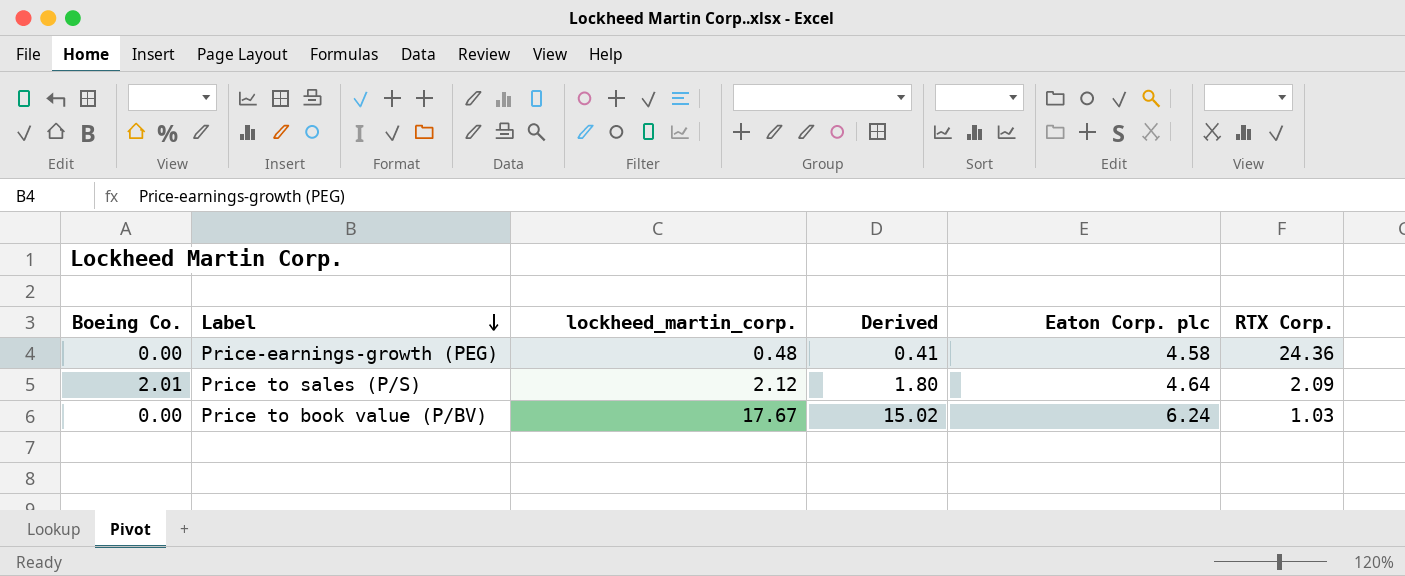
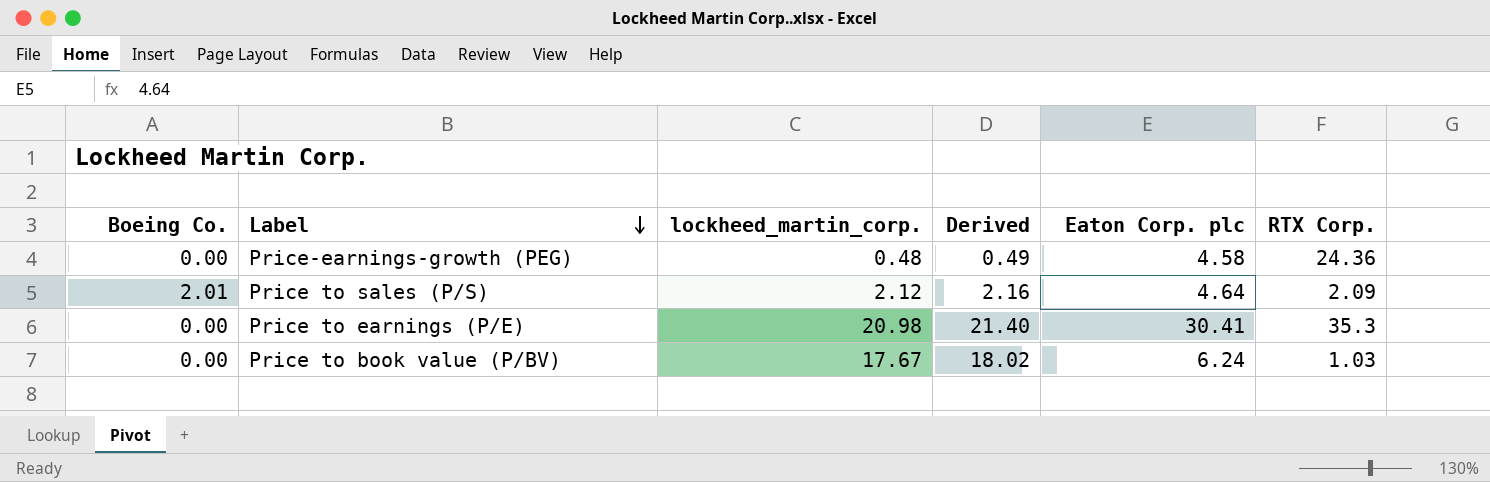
column Derived | formula: [lockheed_martin_corp.] * 0.85 -> [lockheed_martin_corp.] * 1.02
row Price to earnings (P/E): none -> 0.00 | 20.98 | 21.40 | 30.41 | 35.3

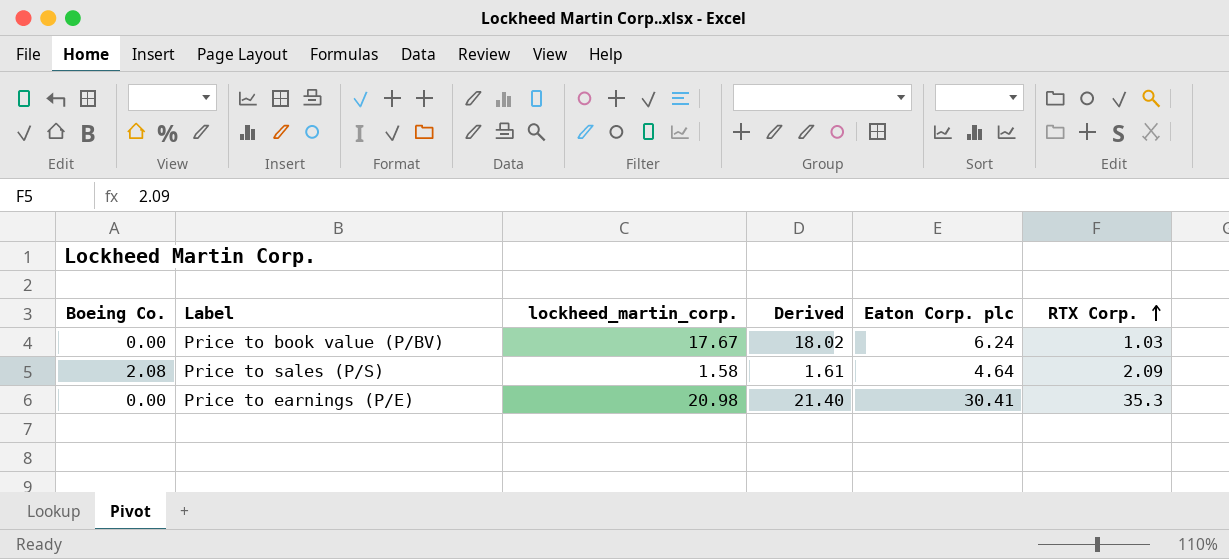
row order: Label descending -> RTX Corp. ascending
row Price-earnings-growth (PEG): 0.00 | 0.48 | 0.49 | 4.58 | 24.36 -> none
Price to sales (P/S) | Boeing Co.: 2.01 -> 2.08
Price to sales (P/S) | lockheed_martin_corp.: 2.12 -> 1.58
Price to sales (P/S) | Derived: 2.16 -> 1.61

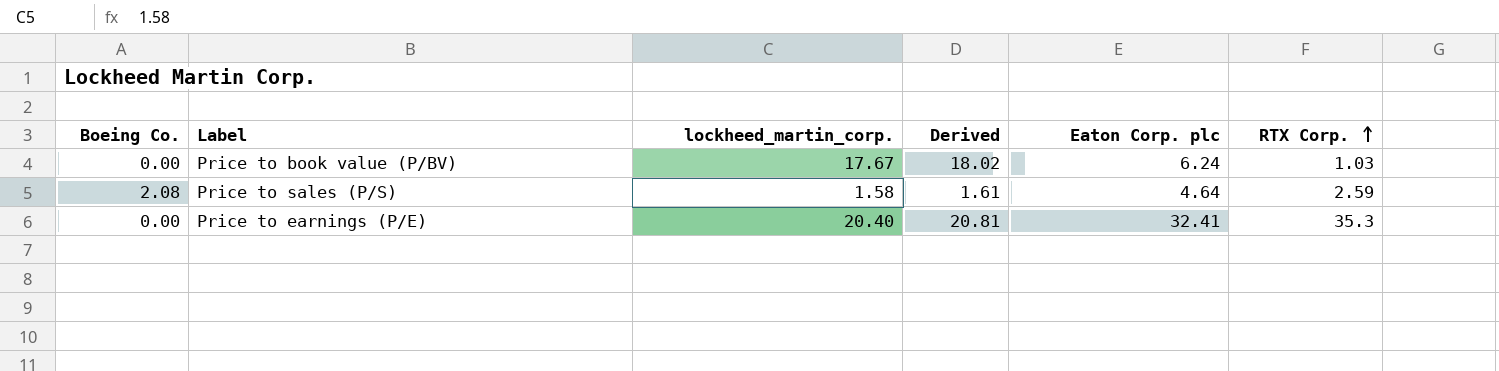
Price to sales (P/S) | RTX Corp.: 2.09 -> 2.59
Price to earnings (P/E) | lockheed_martin_corp.: 20.98 -> 20.40
Price to earnings (P/E) | Derived: 21.40 -> 20.81
Price to earnings (P/E) | Eaton Corp. plc: 30.41 -> 32.41

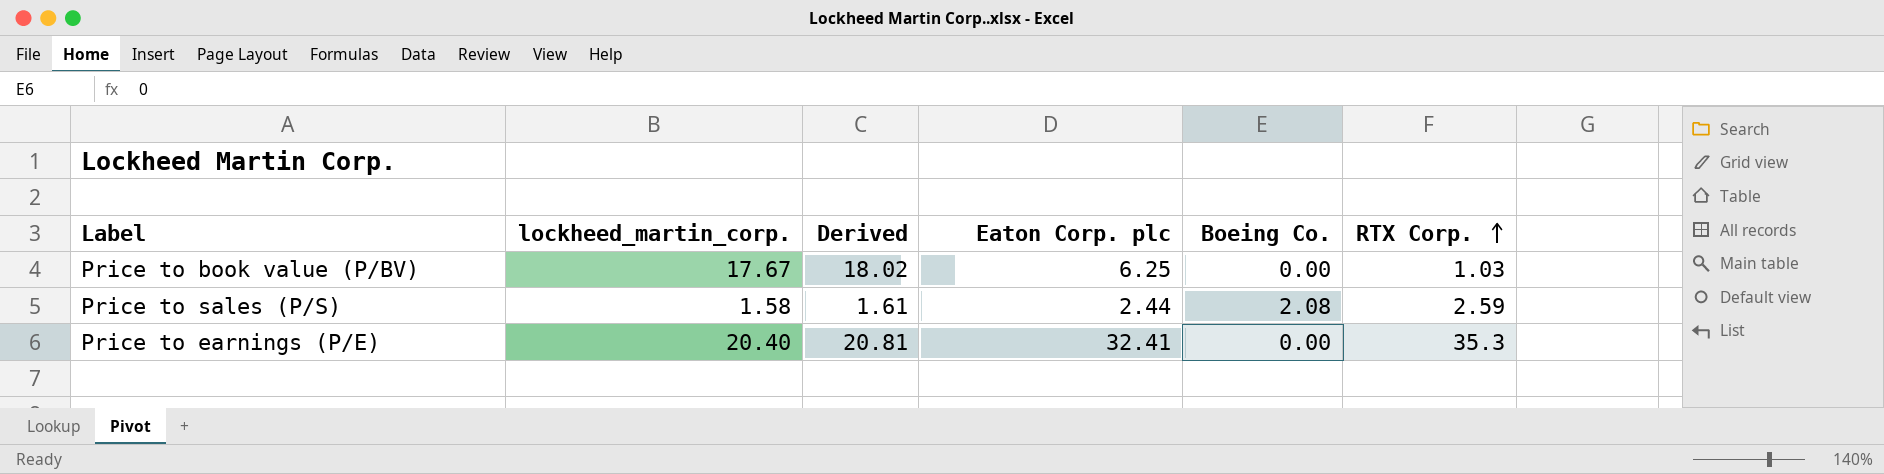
column Boeing Co. | position: 1 -> 5
Price to book value (P/BV) | Eaton Corp. plc: 6.24 -> 6.25
Price to sales (P/S) | Eaton Corp. plc: 4.64 -> 2.44

